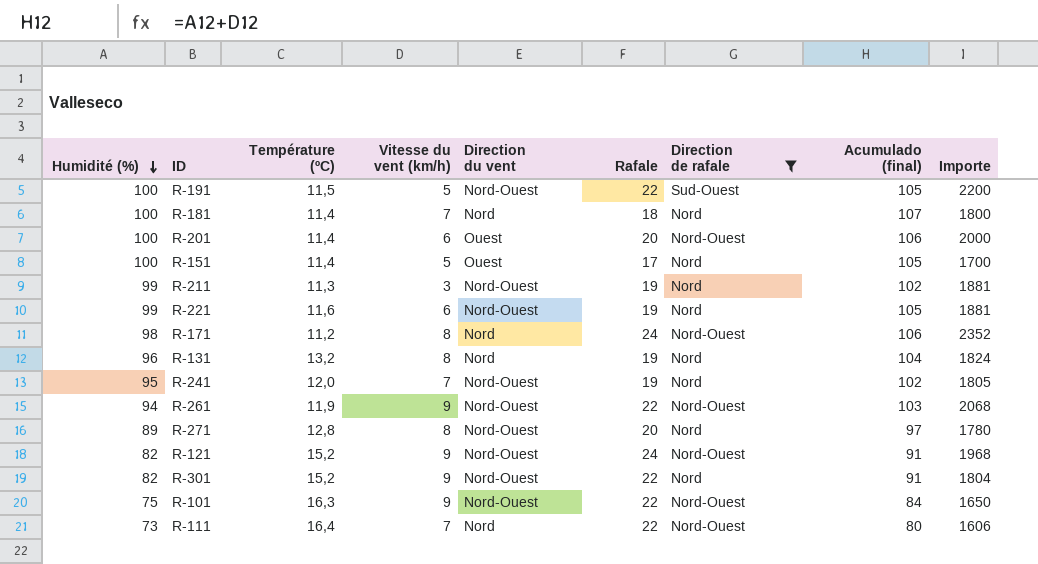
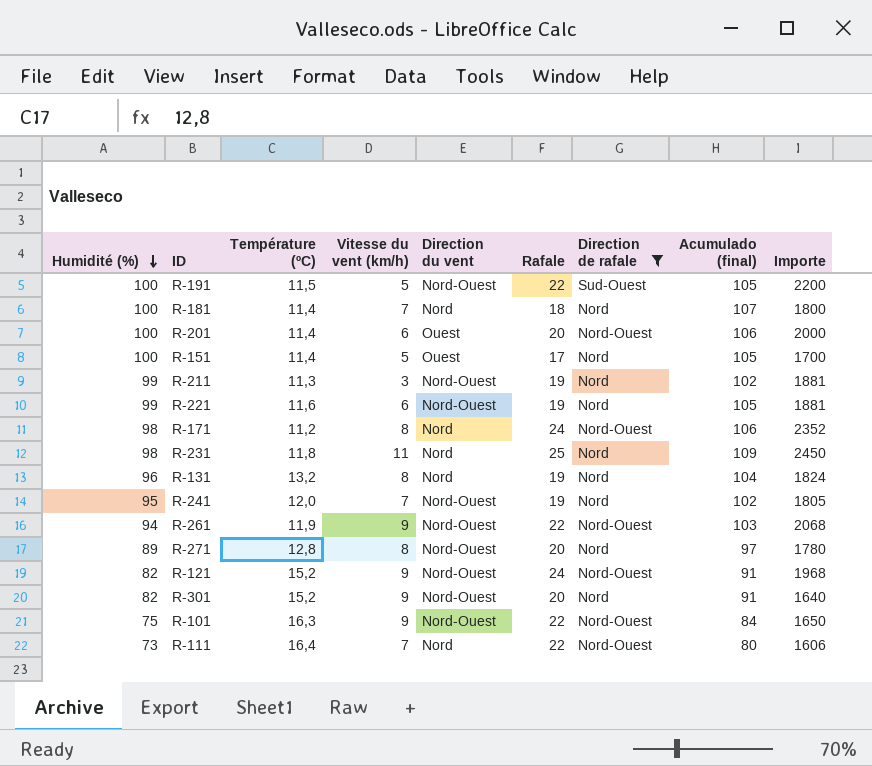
row R-231: none -> 98 | 11,8 | 11 | Nord | 25 | Nord | 109 | 2450
R-301 | Rafale: 22 -> 20
R-301 | Importe: 1804 -> 1640

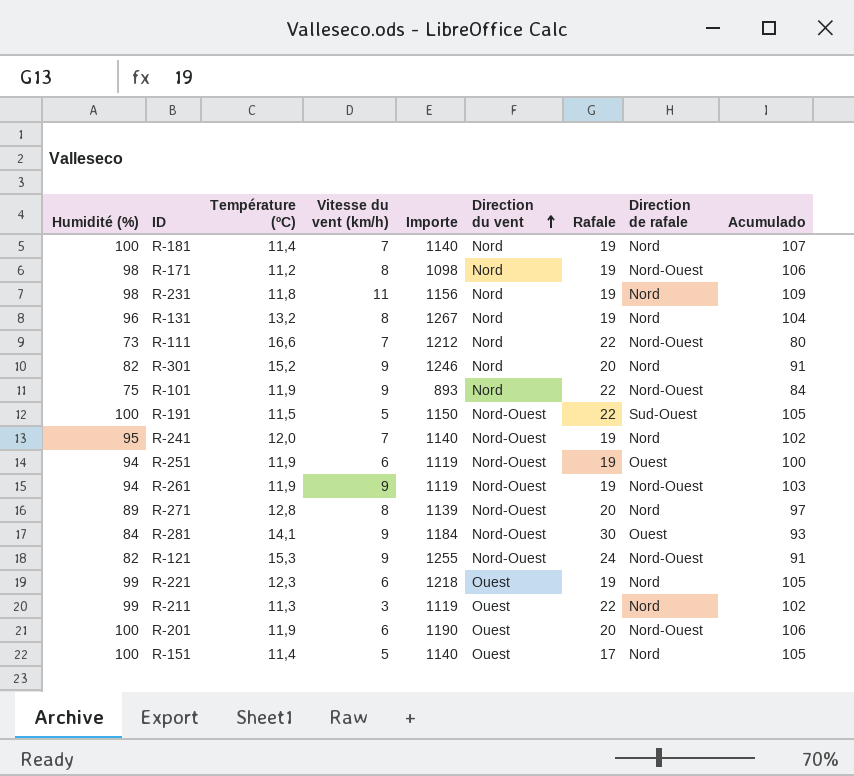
filter: Direction de rafale != Ouest -> none
row order: Humidité (%) descending -> Direction du vent ascending
column Importe | formula: [Humidité (%)] * [Rafale] -> [Humidité (%)] * [Température (ºC)]
column Importe | position: 9 -> 5
column name: Acumulado (final) -> Acumulado
R-181 | Rafale: 18 -> 19
R-171 | Rafale: 24 -> 19
R-231 | Rafale: 25 -> 19
R-111 | Température (ºC): 16,4 -> 16,6
R-301 | Direction du vent: Nord-Ouest -> Nord
R-101 | Température (ºC): 16,3 -> 11,9
R-101 | Direction du vent: Nord-Ouest -> Nord
R-261 | Rafale: 22 -> 19
R-121 | Température (ºC): 15,2 -> 15,3
R-221 | Température (ºC): 11,6 -> 12,3
R-221 | Direction du vent: Nord-Ouest -> Ouest
R-211 | Direction du vent: Nord-Ouest -> Ouest
R-211 | Rafale: 19 -> 22
R-201 | Température (ºC): 11,4 -> 11,9

